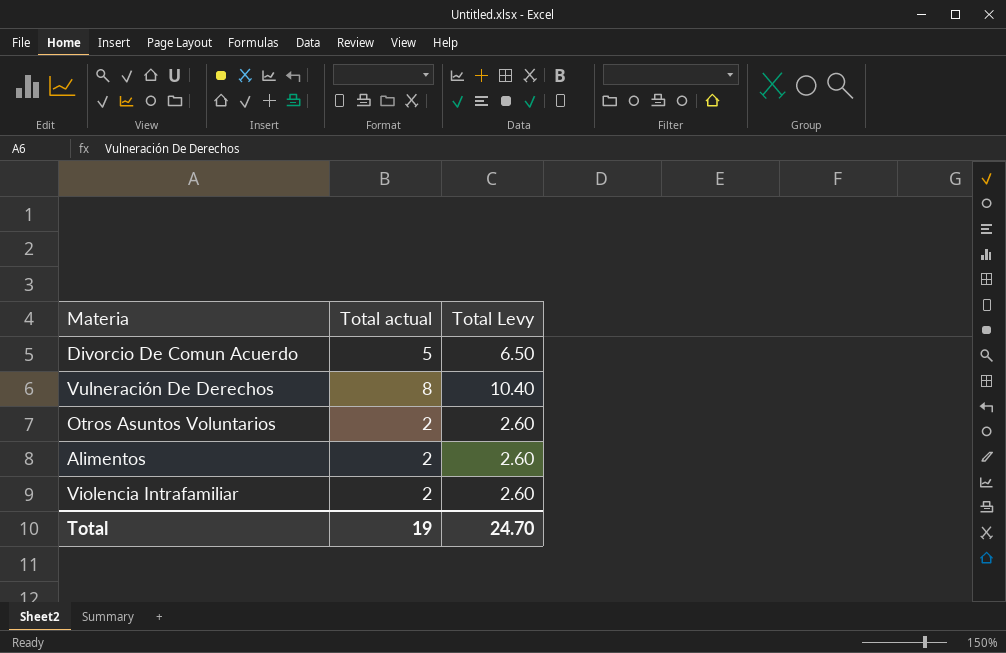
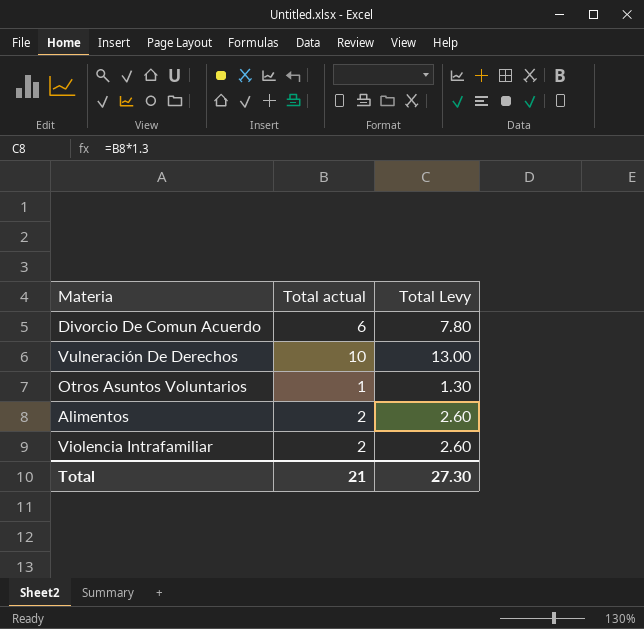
Divorcio De Comun Acuerdo | Total actual: 5 -> 6
Divorcio De Comun Acuerdo | Total Levy: 6.50 -> 7.80
Vulneración De Derechos | Total actual: 8 -> 10
Vulneración De Derechos | Total Levy: 10.40 -> 13.00
Otros Asuntos Voluntarios | Total actual: 2 -> 1
Otros Asuntos Voluntarios | Total Levy: 2.60 -> 1.30
Total | Total actual: 19 -> 21
Total | Total Levy: 24.70 -> 27.30

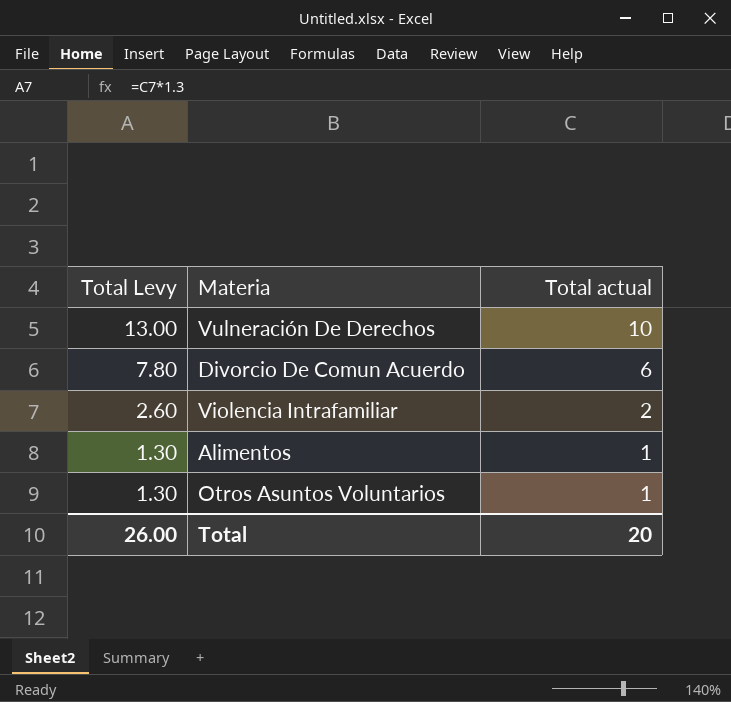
row order: none -> Total Levy descending
column Total Levy | position: 3 -> 1
Alimentos | Total Levy: 2.60 -> 1.30
Alimentos | Total actual: 2 -> 1
Total | Total Levy: 27.30 -> 26.00
Total | Total actual: 21 -> 20

